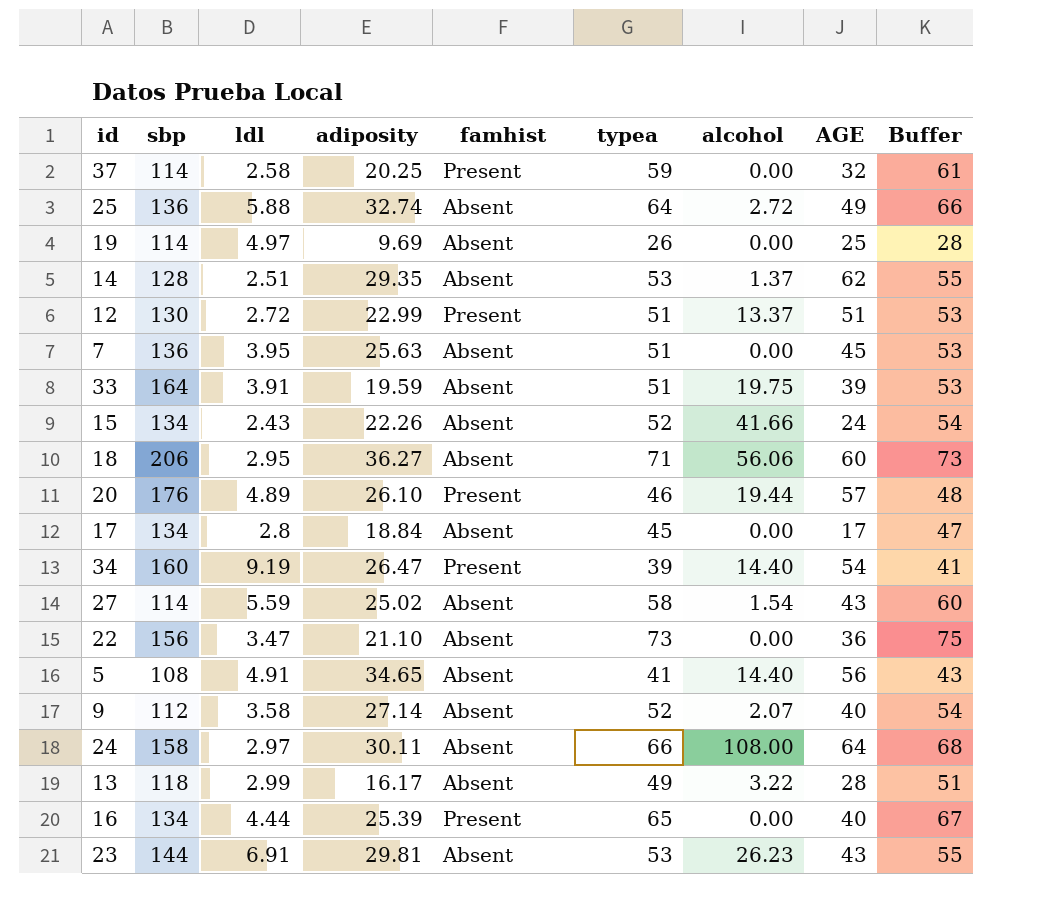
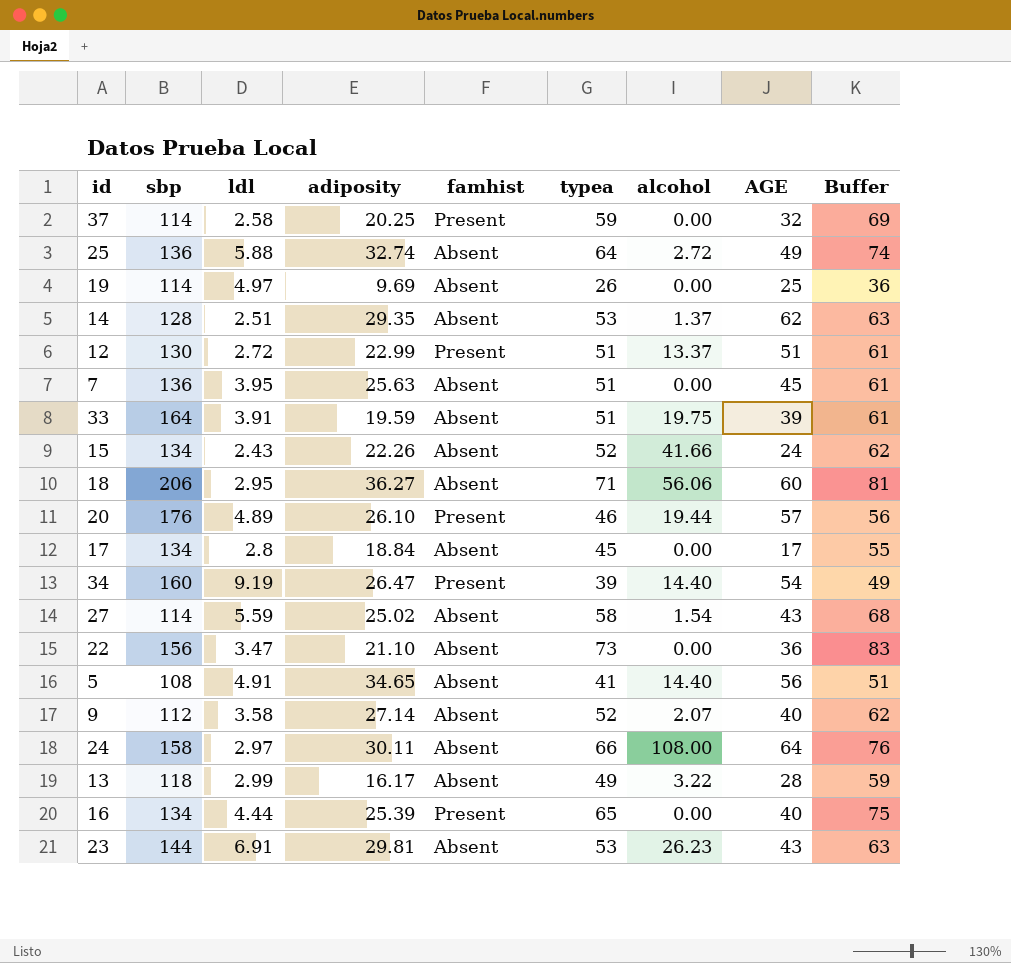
column Buffer | formula: [typea] + 2 -> [typea] + 10

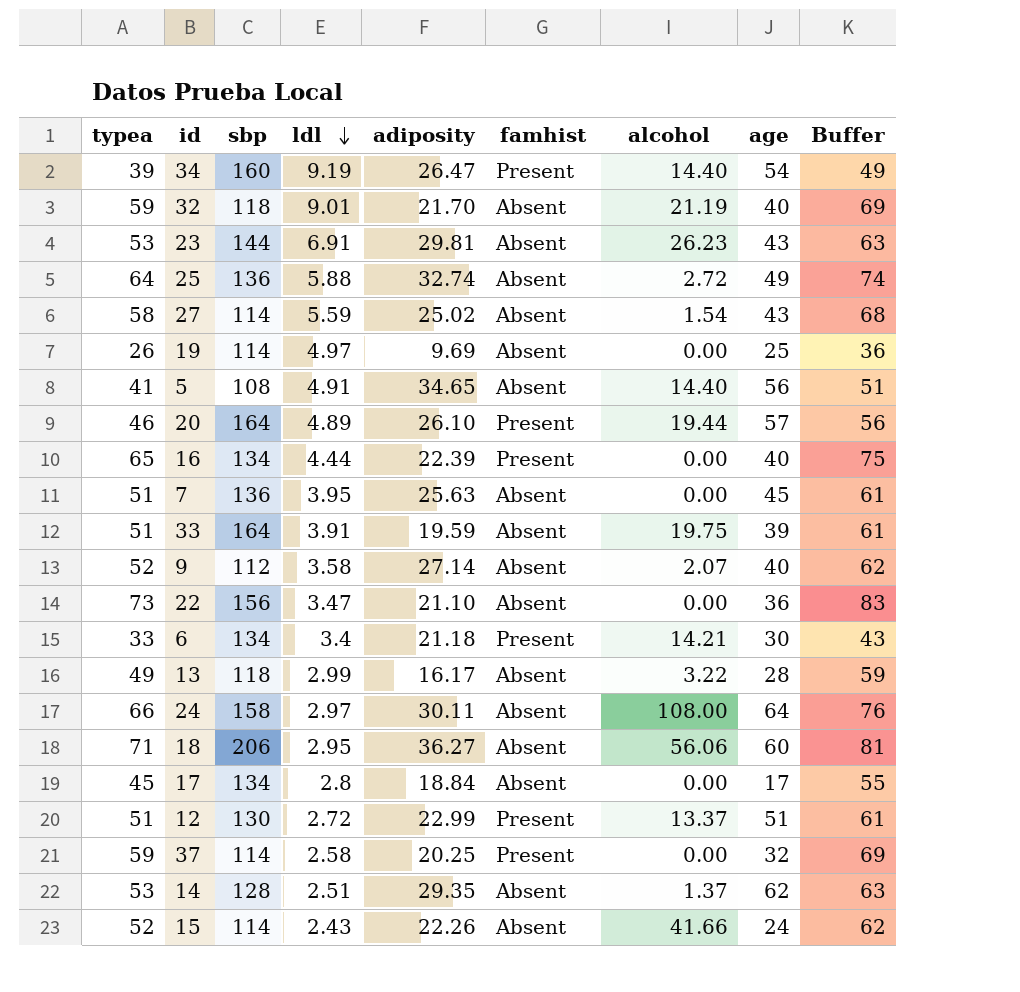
row order: none -> ldl descending
column typea | position: 6 -> 1
column name: AGE -> age
row 32: none -> 59 | 118 | 9.01 | 21.70 | Absent | 21.19 | 40 | 69
20 | sbp: 176 -> 164
16 | adiposity: 25.39 -> 22.39
row 6: none -> 33 | 134 | 3.4 | 21.18 | Present | 14.21 | 30 | 43
15 | sbp: 134 -> 114

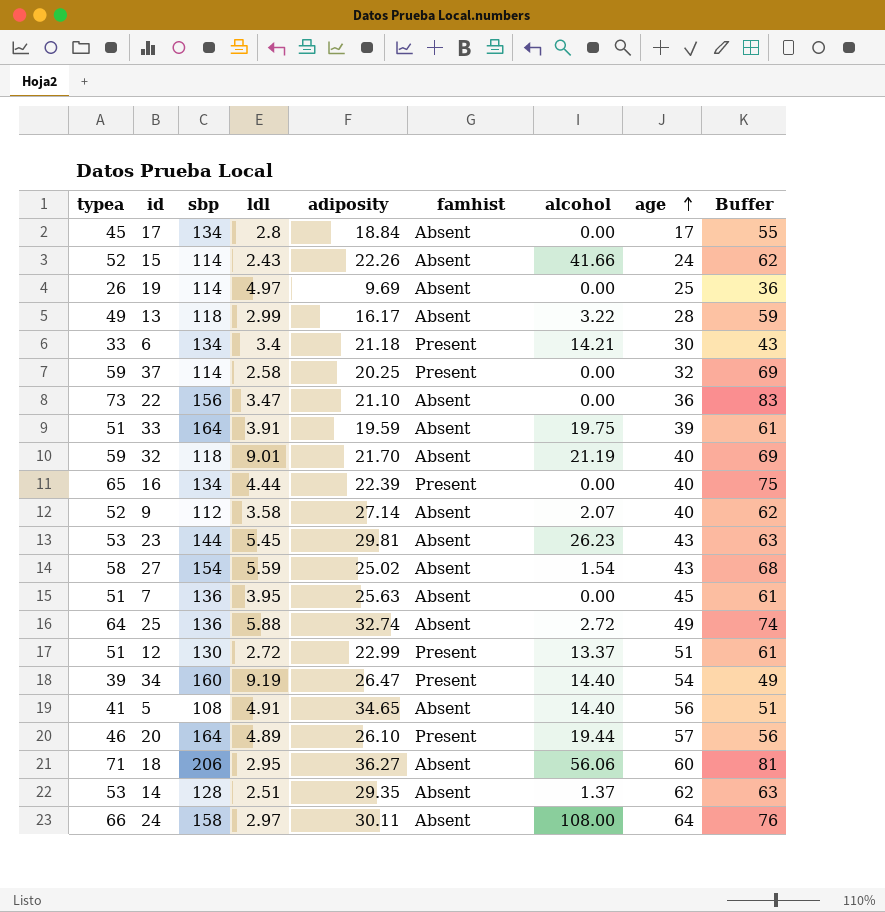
row order: ldl descending -> age ascending
23 | ldl: 6.91 -> 5.45
27 | sbp: 114 -> 154

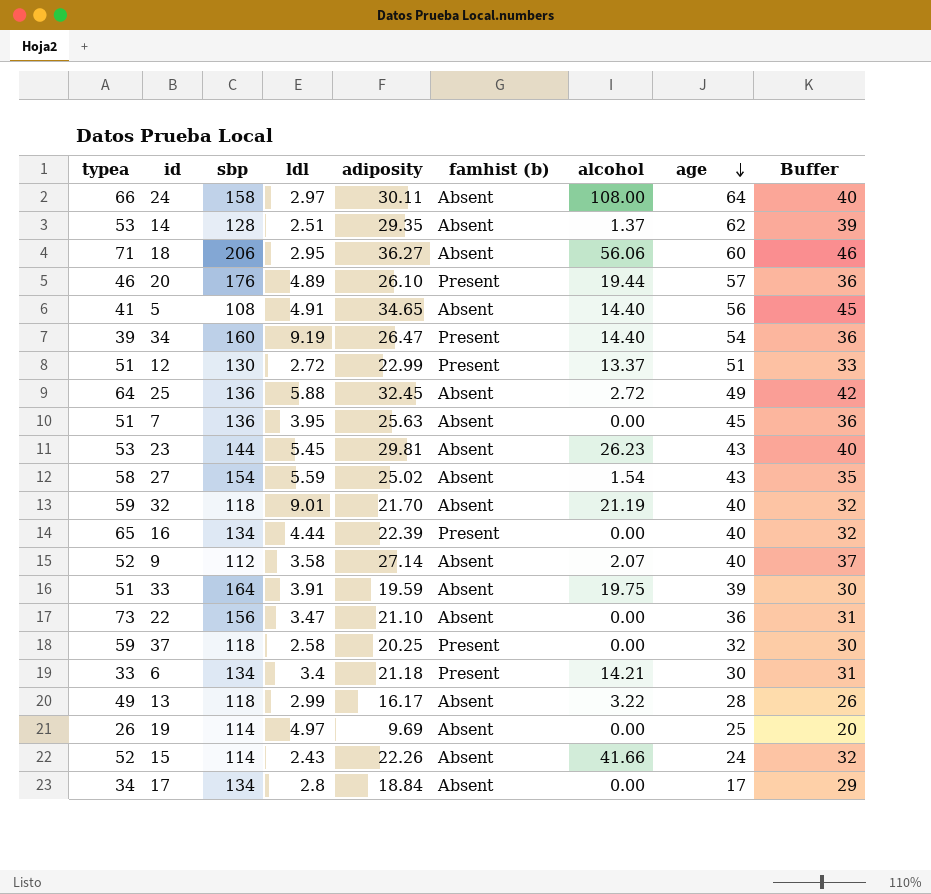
row order: age ascending -> age descending
column name: famhist -> famhist (b)
column Buffer | formula: [typea] + 10 -> [adiposity] + 10
20 | sbp: 164 -> 176
25 | adiposity: 32.74 -> 32.45
37 | sbp: 114 -> 118
17 | typea: 45 -> 34

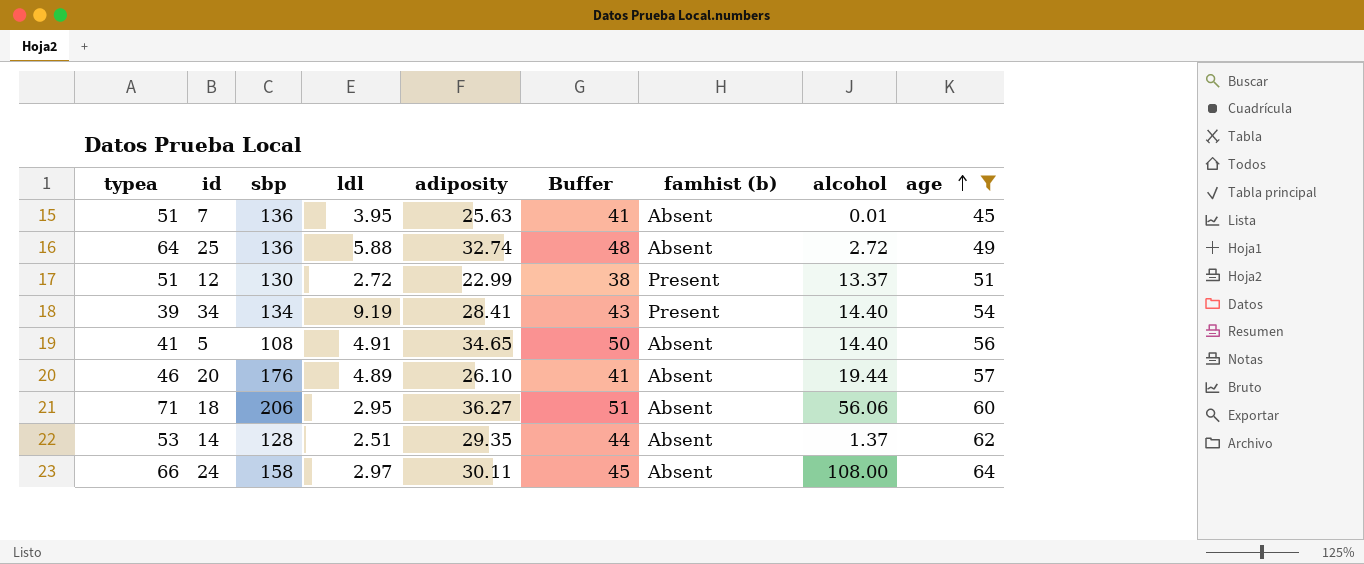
filter: none -> age >= 45
row order: age descending -> age ascending
column Buffer | formula: [adiposity] + 10 -> [adiposity] + 15
column Buffer | position: 9 -> 6
7 | alcohol: 0.00 -> 0.01
25 | adiposity: 32.45 -> 32.74
34 | sbp: 160 -> 134
34 | adiposity: 26.47 -> 28.41
20 | famhist (b): Present -> Absent

